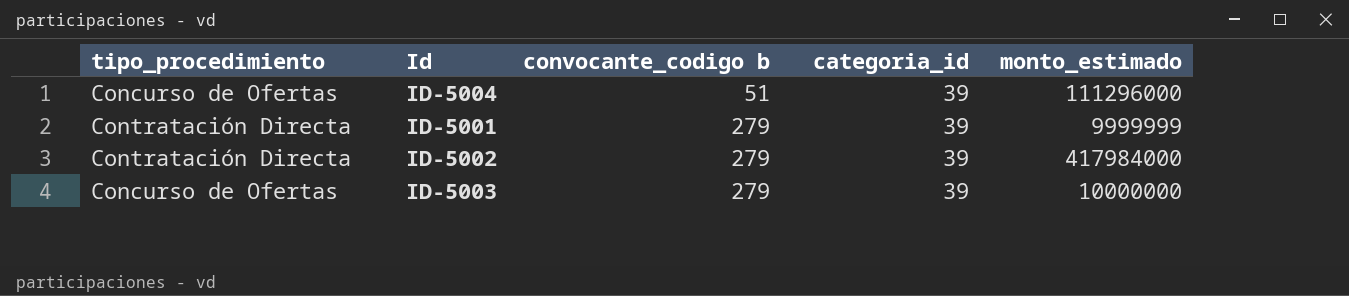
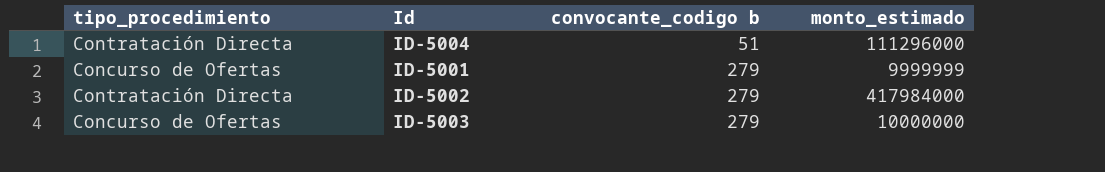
column categoria_id | position: 4 -> none
ID-5004 | tipo_procedimiento: Concurso de Ofertas -> Contratación Directa
ID-5001 | tipo_procedimiento: Contratación Directa -> Concurso de Ofertas

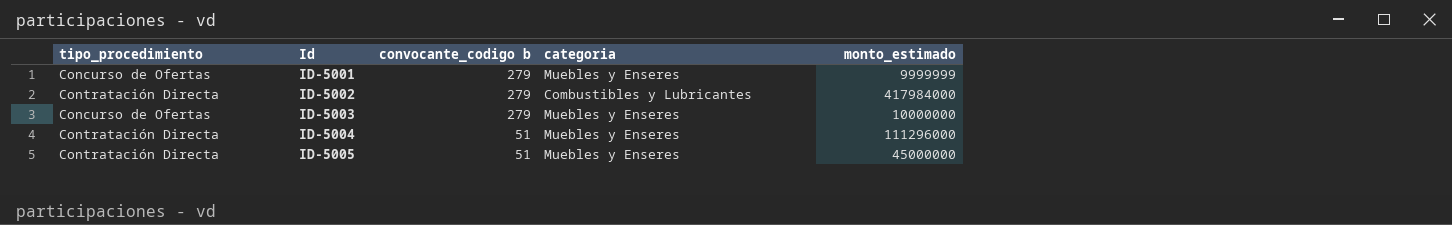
row order: convocante_codigo b ascending -> Id ascending
column categoria | position: none -> 4
row ID-5005: none -> Contratación Directa | 51 | Muebles y Enseres | 45000000

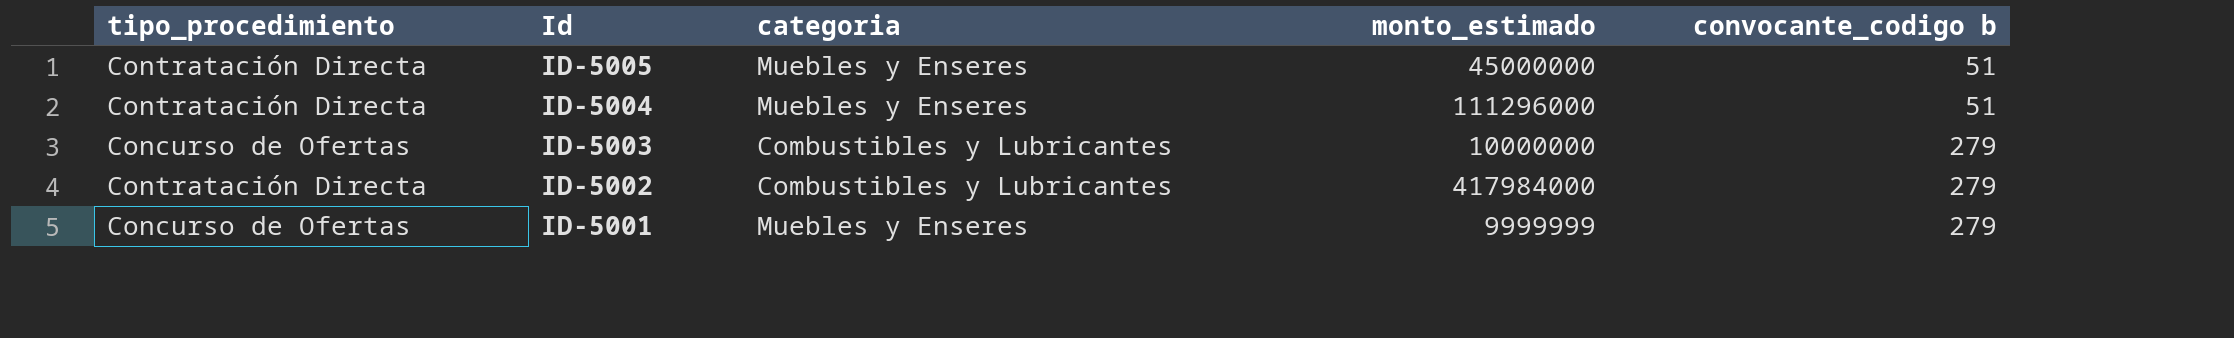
row order: Id ascending -> Id descending
column convocante_codigo b | position: 3 -> 5
ID-5003 | categoria: Muebles y Enseres -> Combustibles y Lubricantes

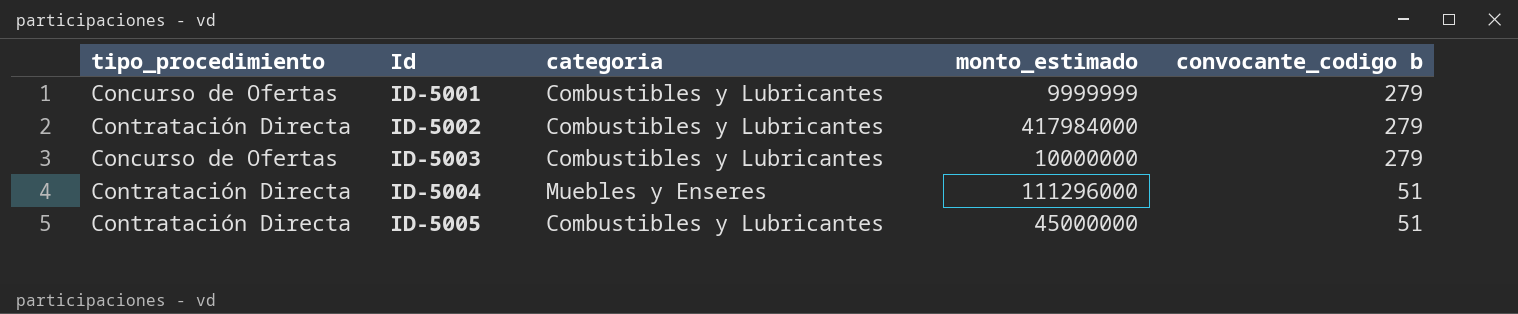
row order: Id descending -> Id ascending
ID-5001 | categoria: Muebles y Enseres -> Combustibles y Lubricantes
ID-5005 | categoria: Muebles y Enseres -> Combustibles y Lubricantes

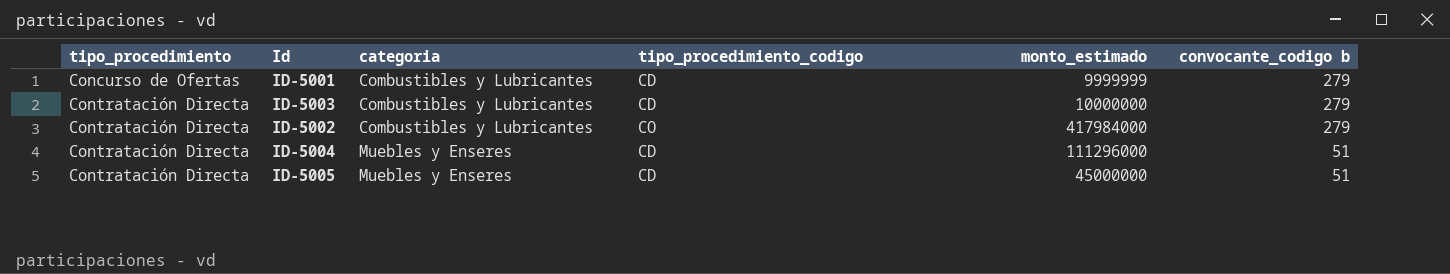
row order: Id ascending -> tipo_procedimiento ascending
column tipo_procedimiento_codigo | position: none -> 4
ID-5003 | tipo_procedimiento: Concurso de Ofertas -> Contratación Directa
ID-5005 | categoria: Combustibles y Lubricantes -> Muebles y Enseres

